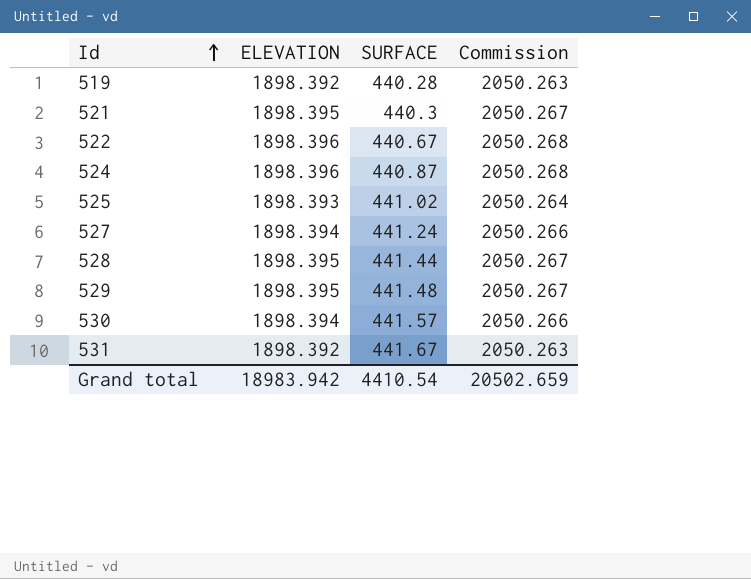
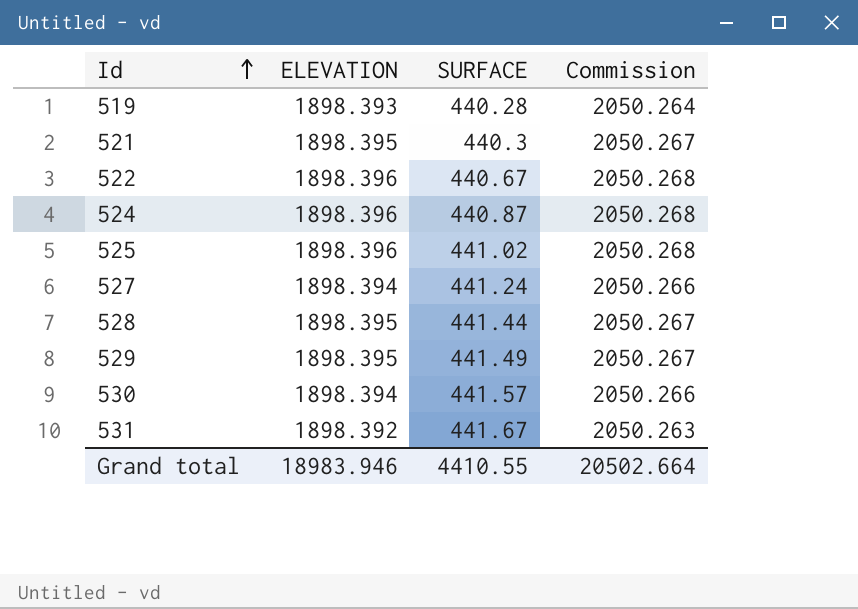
519 | ELEVATION: 1898.392 -> 1898.393
519 | Commission: 2050.263 -> 2050.264
525 | ELEVATION: 1898.393 -> 1898.396
525 | Commission: 2050.264 -> 2050.268
529 | SURFACE: 441.48 -> 441.49
Grand total | ELEVATION: 18983.942 -> 18983.946
Grand total | SURFACE: 4410.54 -> 4410.55
Grand total | Commission: 20502.659 -> 20502.664

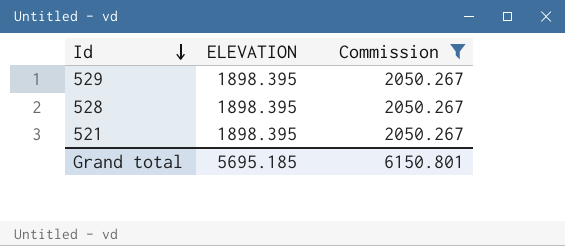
filter: none -> Commission = 2050.267
row order: Id ascending -> Id descending
column SURFACE | position: 3 -> none
Grand total | ELEVATION: 18983.946 -> 5695.185
Grand total | Commission: 20502.664 -> 6150.801

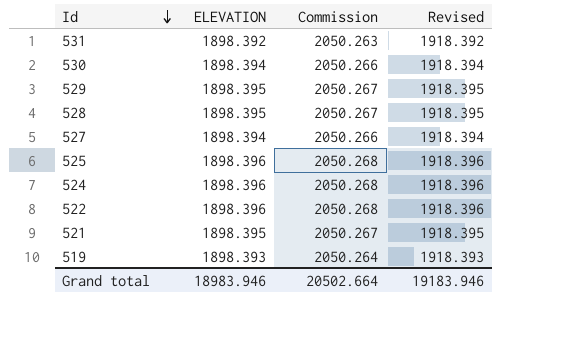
filter: Commission = 2050.267 -> none
column Revised | formula: none -> [ELEVATION] + 20
Grand total | ELEVATION: 5695.185 -> 18983.946
Grand total | Commission: 6150.801 -> 20502.664

